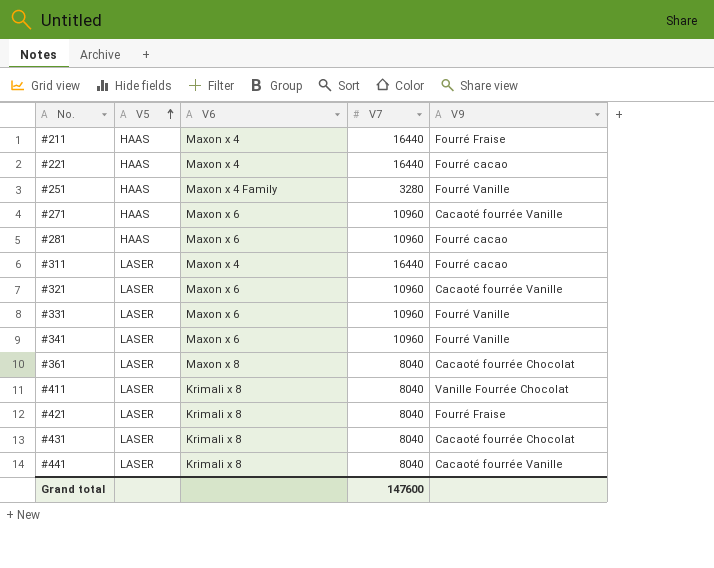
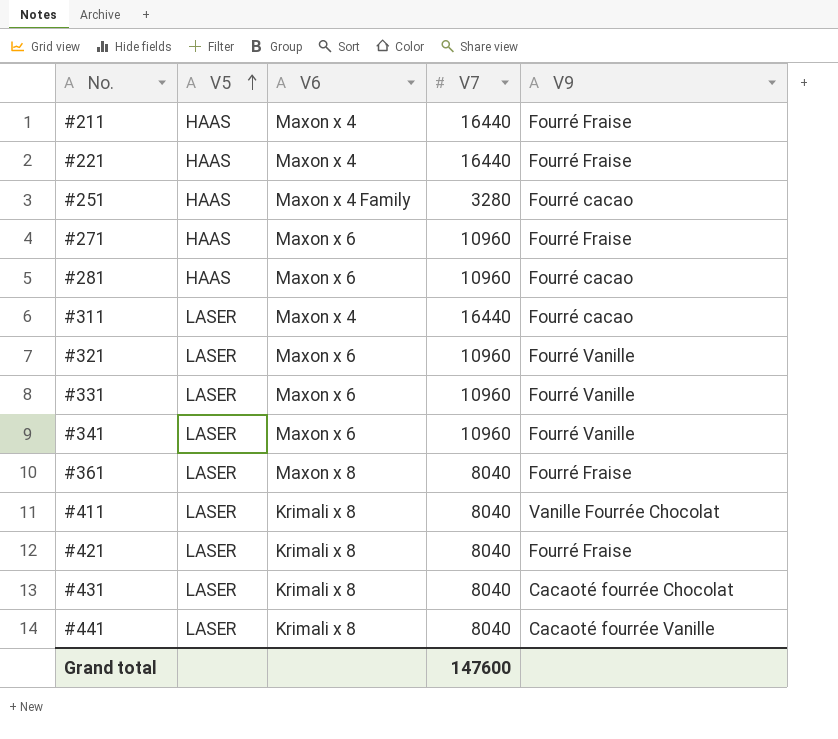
#221 | V9: Fourré cacao -> Fourré Fraise
#251 | V9: Fourré Vanille -> Fourré cacao
#271 | V9: Cacaoté fourrée Vanille -> Fourré Fraise
#321 | V9: Cacaoté fourrée Vanille -> Fourré Vanille
#361 | V9: Cacaoté fourrée Chocolat -> Fourré Fraise

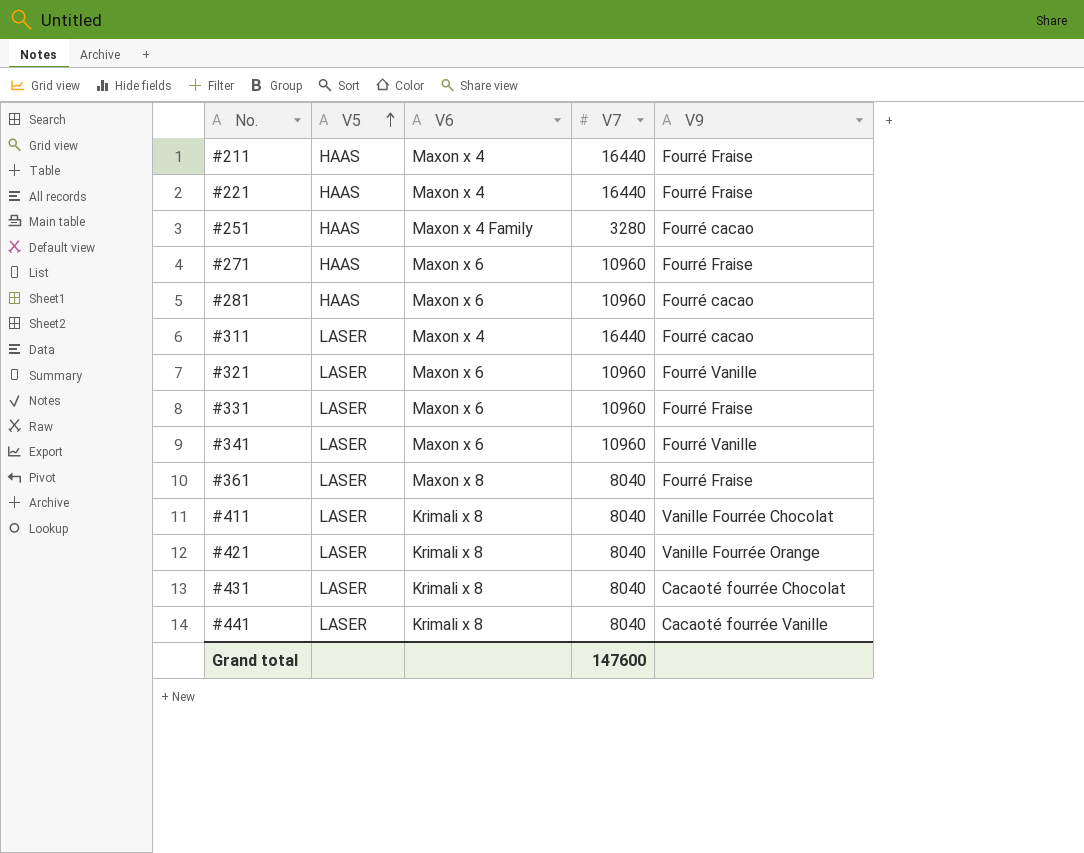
#331 | V9: Fourré Vanille -> Fourré Fraise
#421 | V9: Fourré Fraise -> Vanille Fourrée Orange

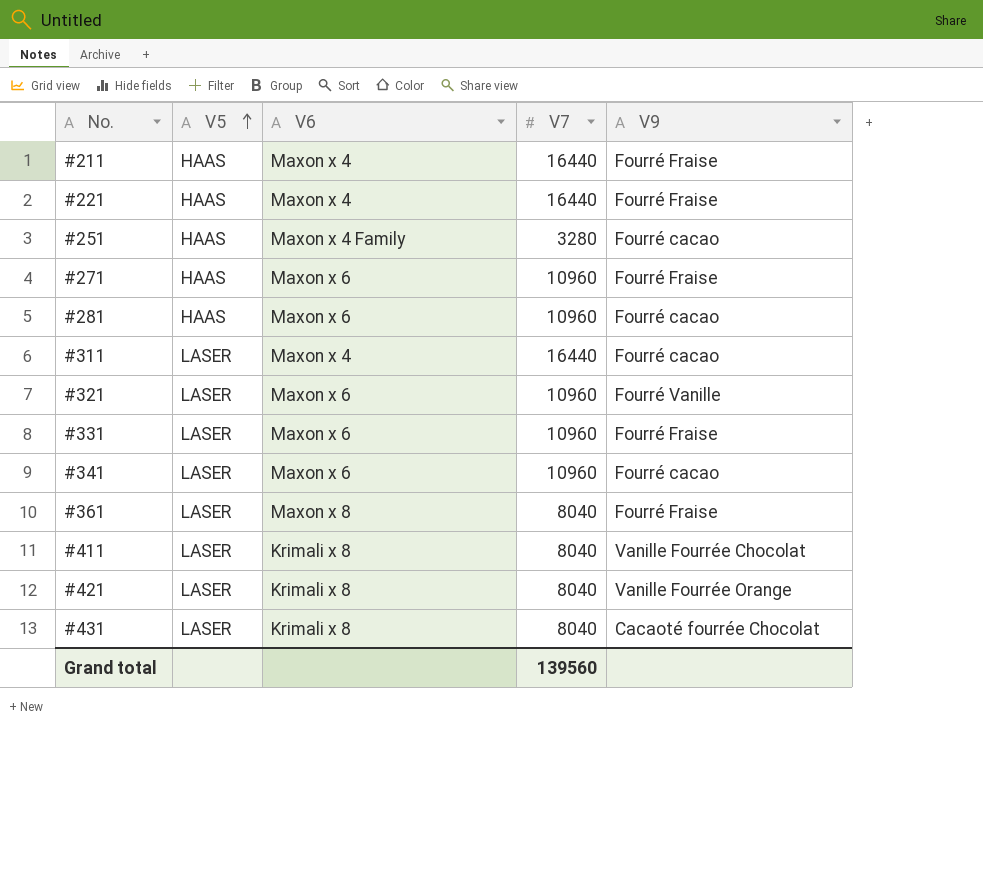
row #441: LASER | Krimali x 8 | 8040 | Cacaoté fourrée Vanille -> none
#341 | V9: Fourré Vanille -> Fourré cacao
Grand total | V7: 147600 -> 139560

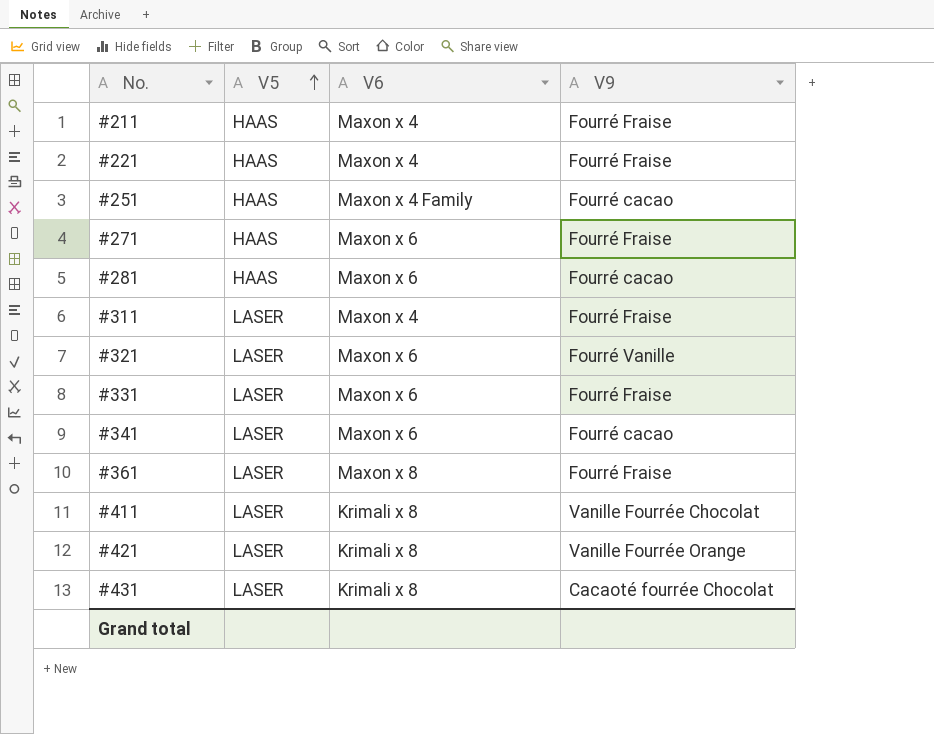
column V7 | position: 4 -> none
#311 | V9: Fourré cacao -> Fourré Fraise

